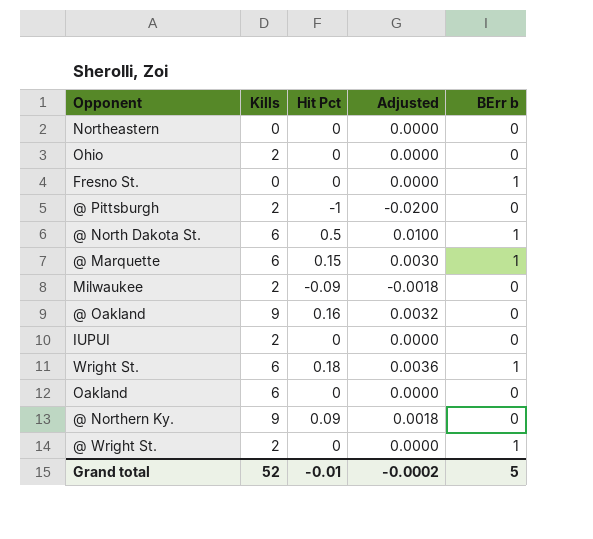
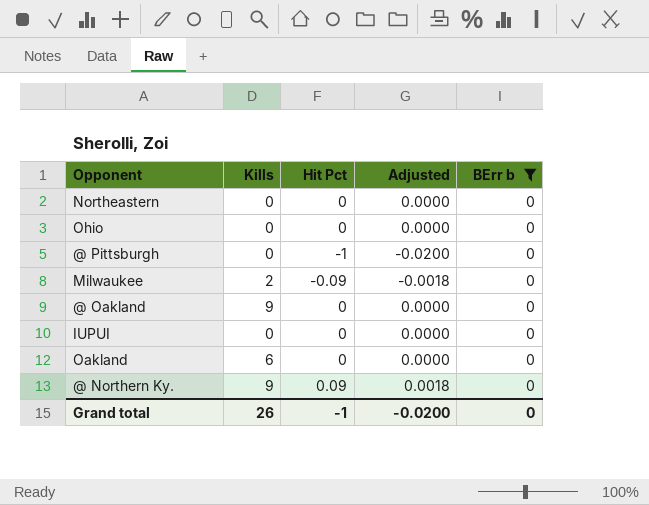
filter: none -> BErr b = 0
Ohio | Kills: 2 -> 0
@ Pittsburgh | Kills: 2 -> 0
@ Oakland | Hit Pct: 0.16 -> 0
@ Oakland | Adjusted: 0.0032 -> 0.0000
IUPUI | Kills: 2 -> 0
Grand total | Kills: 52 -> 26
Grand total | Hit Pct: -0.01 -> -1
Grand total | Adjusted: -0.0002 -> -0.0200
Grand total | BErr b: 5 -> 0

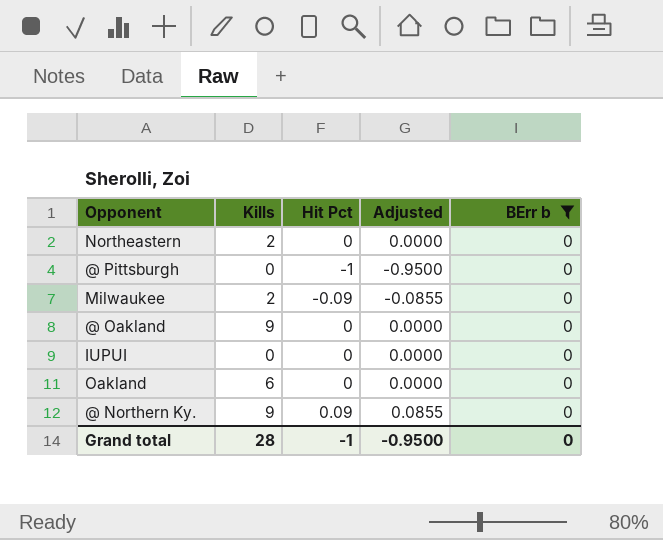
column Adjusted | formula: [Hit Pct] * 0.02 -> [Hit Pct] * 0.95
row Ohio: 0 | 0 | 0.0000 | 0 -> none
Northeastern | Kills: 0 -> 2
Grand total | Kills: 26 -> 28
Grand total | Adjusted: -0.0200 -> -0.9500

